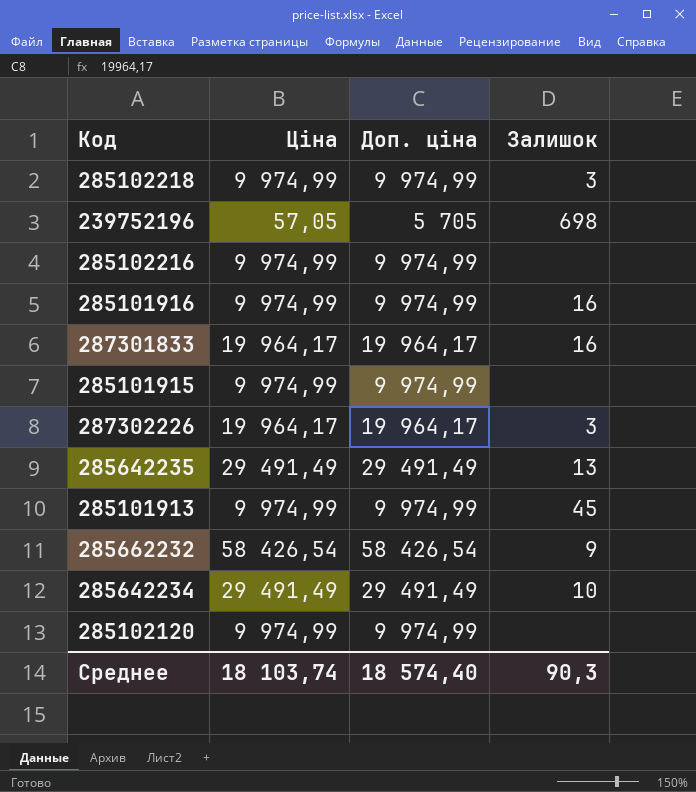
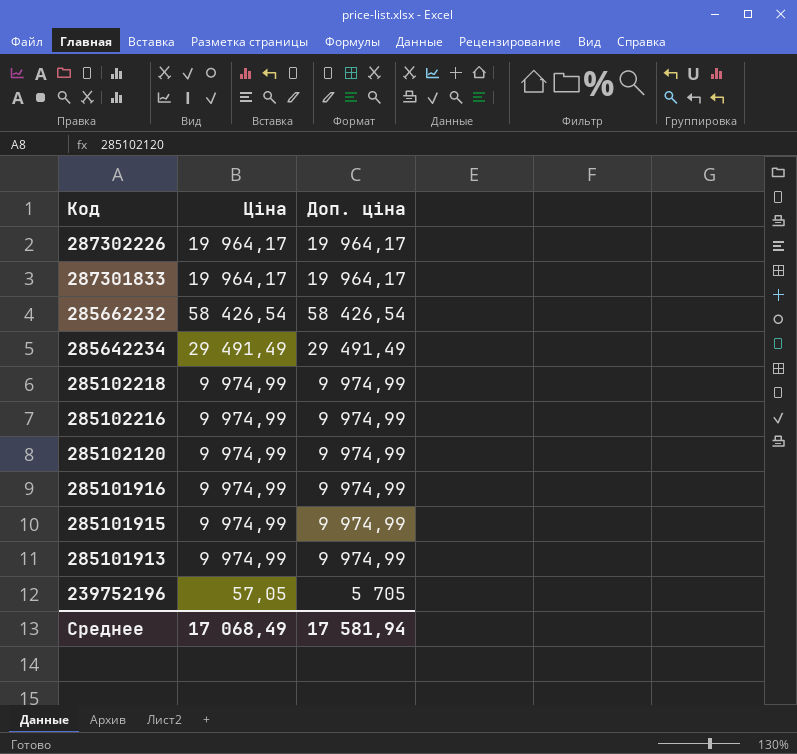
row order: none -> Код descending
column Залишок | position: 4 -> none
row 285642235: 29 491,49 | 29 491,49 | 13 -> none
Среднее | Ціна: 18 103,74 -> 17 068,49
Среднее | Доп. ціна: 18 574,40 -> 17 581,94

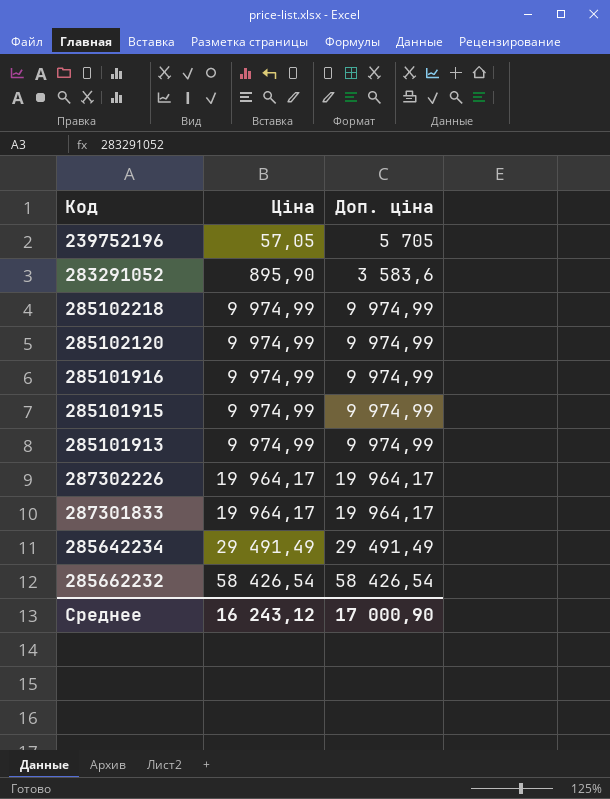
row order: Код descending -> Ціна ascending
row 285102216: 9 974,99 | 9 974,99 -> none
row 283291052: none -> 895,90 | 3 583,6
Среднее | Ціна: 17 068,49 -> 16 243,12
Среднее | Доп. ціна: 17 581,94 -> 17 000,90

